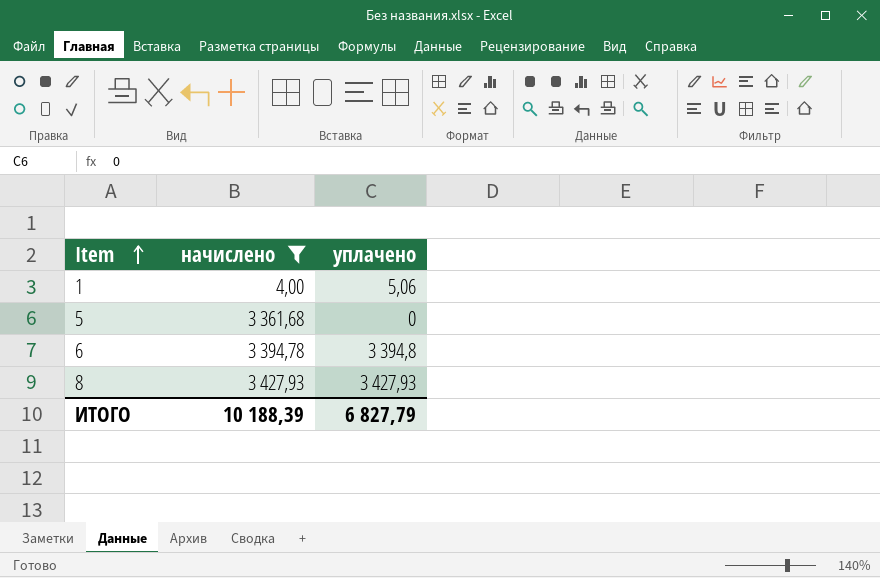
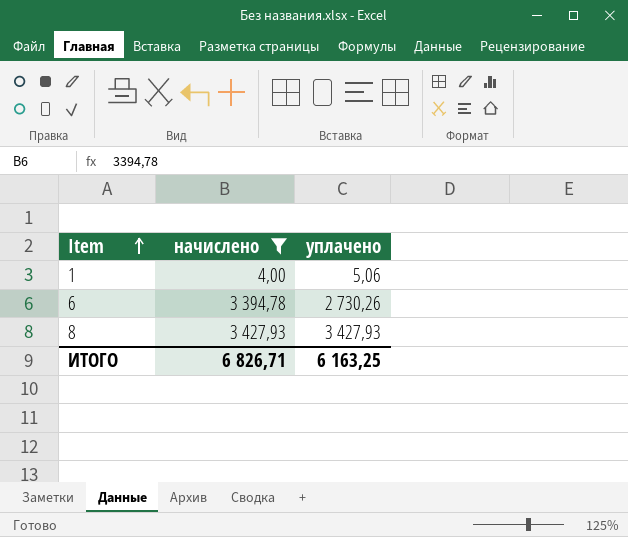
row 5: 3 361,68 | 0 -> none
6 | уплачено: 3 394,8 -> 2 730,26
ИТОГО | начислено: 10 188,39 -> 6 826,71
ИТОГО | уплачено: 6 827,79 -> 6 163,25

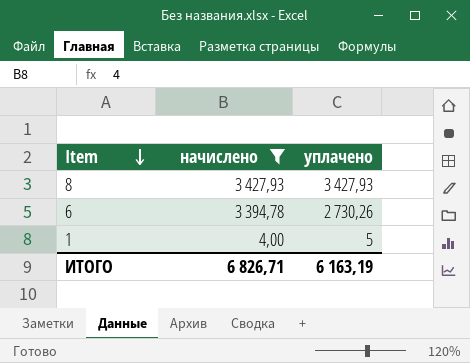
row order: Item ascending -> Item descending
1 | уплачено: 5,06 -> 5
ИТОГО | уплачено: 6 163,25 -> 6 163,19

